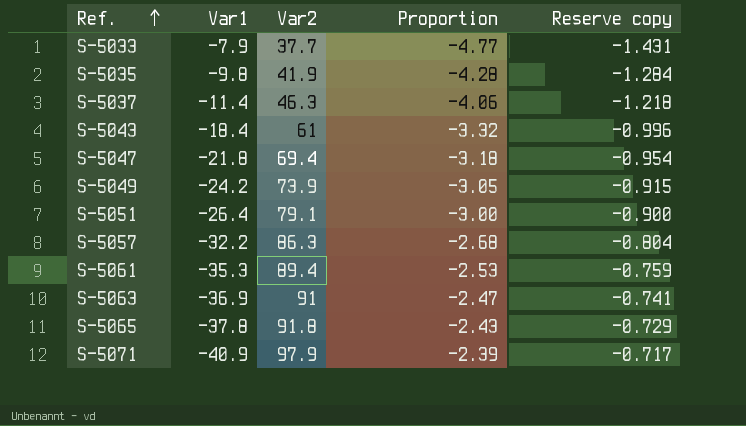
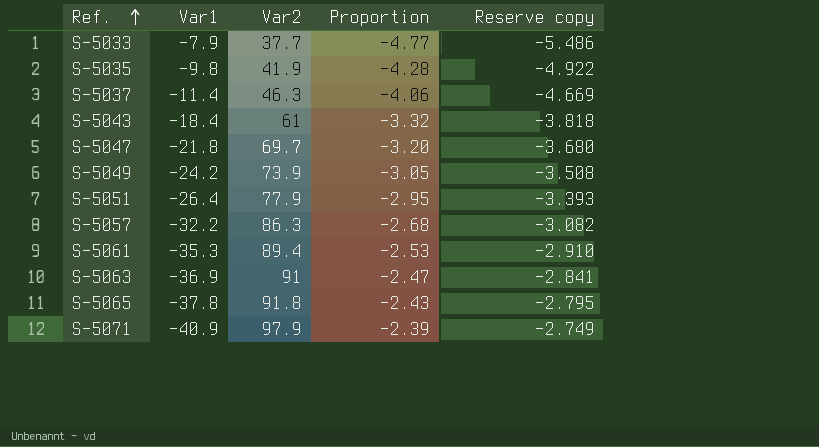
column Reserve copy | formula: [Proportion] * 0.3 -> [Proportion] * 1.15
S-5047 | Var2: 69.4 -> 69.7
S-5047 | Proportion: -3.18 -> -3.20
S-5051 | Var2: 79.1 -> 77.9
S-5051 | Proportion: -3.00 -> -2.95

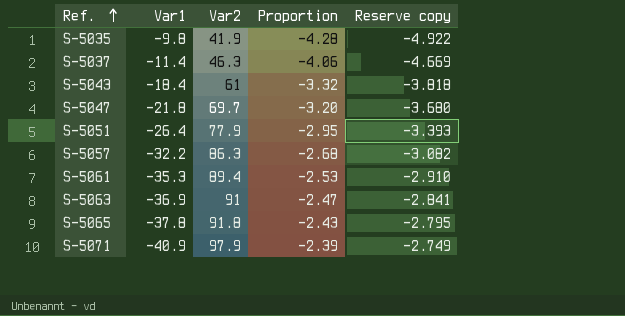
row S-5033: -7.9 | 37.7 | -4.77 | -5.486 -> none
row S-5049: -24.2 | 73.9 | -3.05 | -3.508 -> none

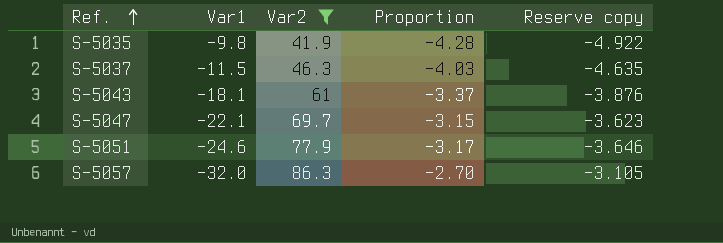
filter: none -> Var2 <= 86.3
S-5037 | Var1: -11.4 -> -11.5
S-5037 | Proportion: -4.06 -> -4.03
S-5037 | Reserve copy: -4.669 -> -4.635
S-5043 | Var1: -18.4 -> -18.1
S-5043 | Proportion: -3.32 -> -3.37
S-5043 | Reserve copy: -3.818 -> -3.876
S-5047 | Var1: -21.8 -> -22.1
S-5047 | Proportion: -3.20 -> -3.15
S-5047 | Reserve copy: -3.680 -> -3.623
S-5051 | Var1: -26.4 -> -24.6
S-5051 | Proportion: -2.95 -> -3.17
S-5051 | Reserve copy: -3.393 -> -3.646
S-5057 | Var1: -32.2 -> -32.0
S-5057 | Proportion: -2.68 -> -2.70
S-5057 | Reserve copy: -3.082 -> -3.105

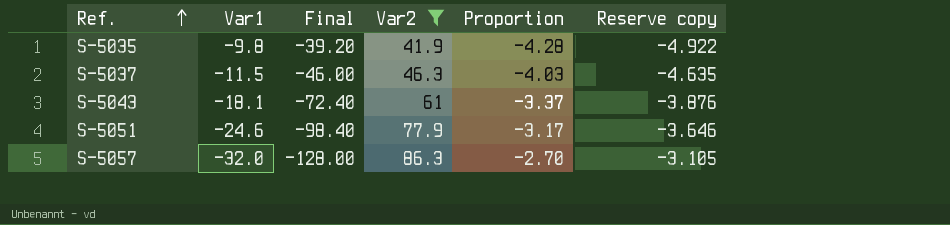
column Final | formula: none -> [Var1] * 4
row S-5047: -22.1 | 69.7 | -3.15 | -3.623 -> none

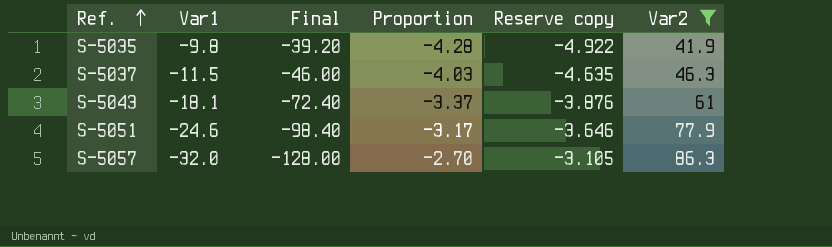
column Var2 | position: 4 -> 6

